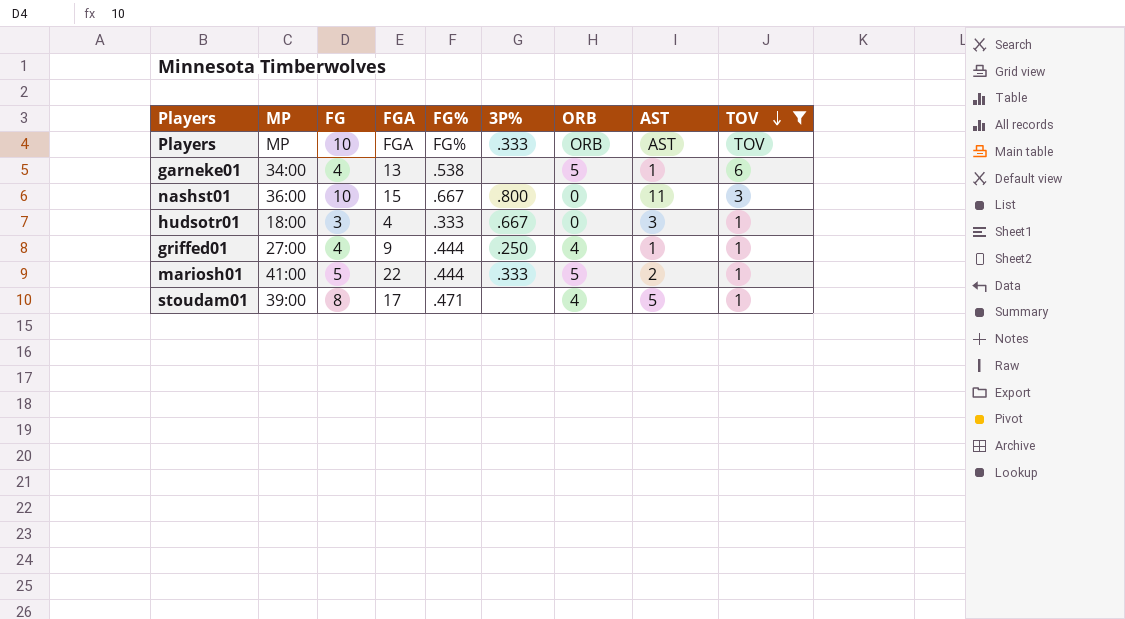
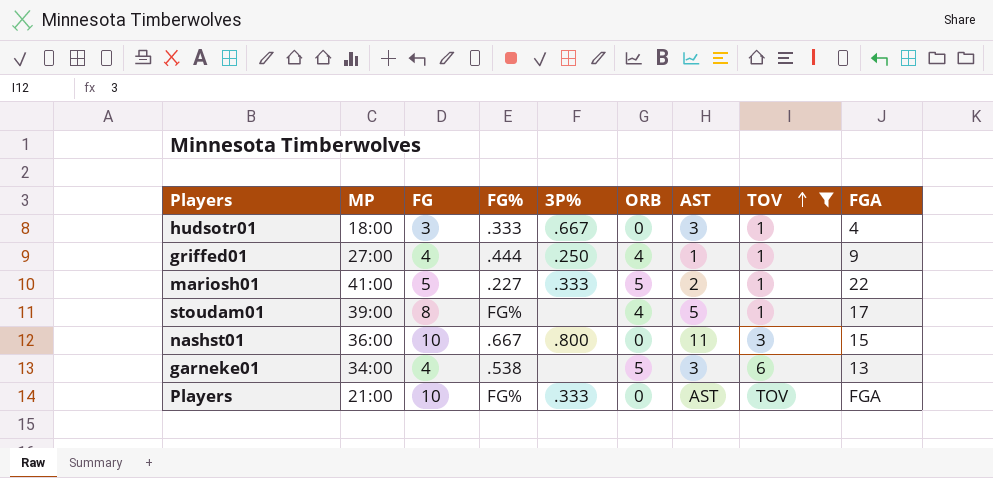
row order: TOV descending -> TOV ascending
column FGA | position: 4 -> 9
mariosh01 | FG%: .444 -> .227
stoudam01 | FG%: .471 -> FG%
garneke01 | AST: 1 -> 3
Players | MP: MP -> 21:00
Players | ORB: ORB -> 0

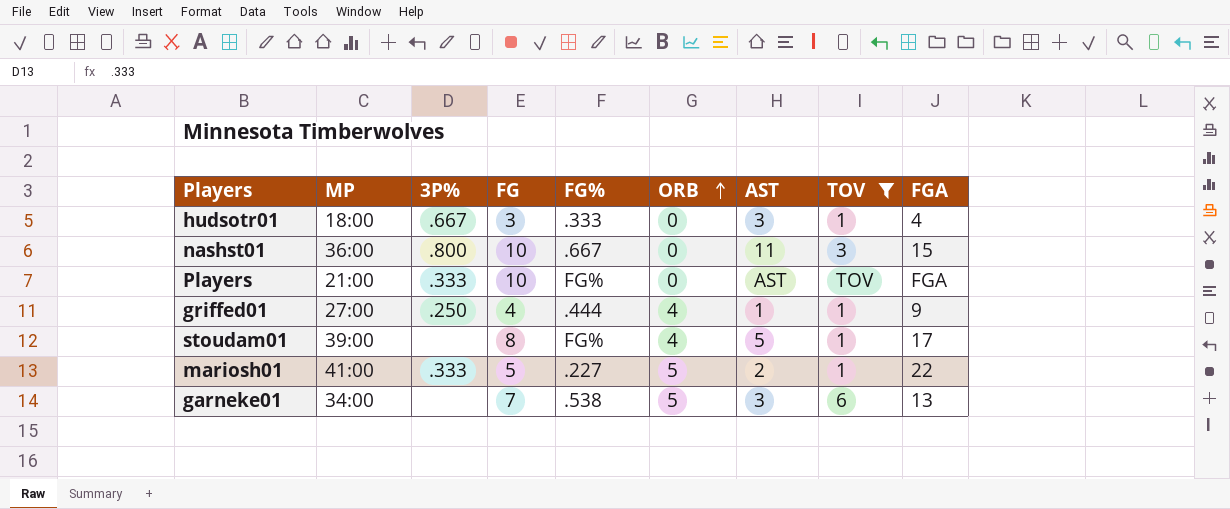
row order: TOV ascending -> ORB ascending
column 3P% | position: 5 -> 3
garneke01 | FG: 4 -> 7

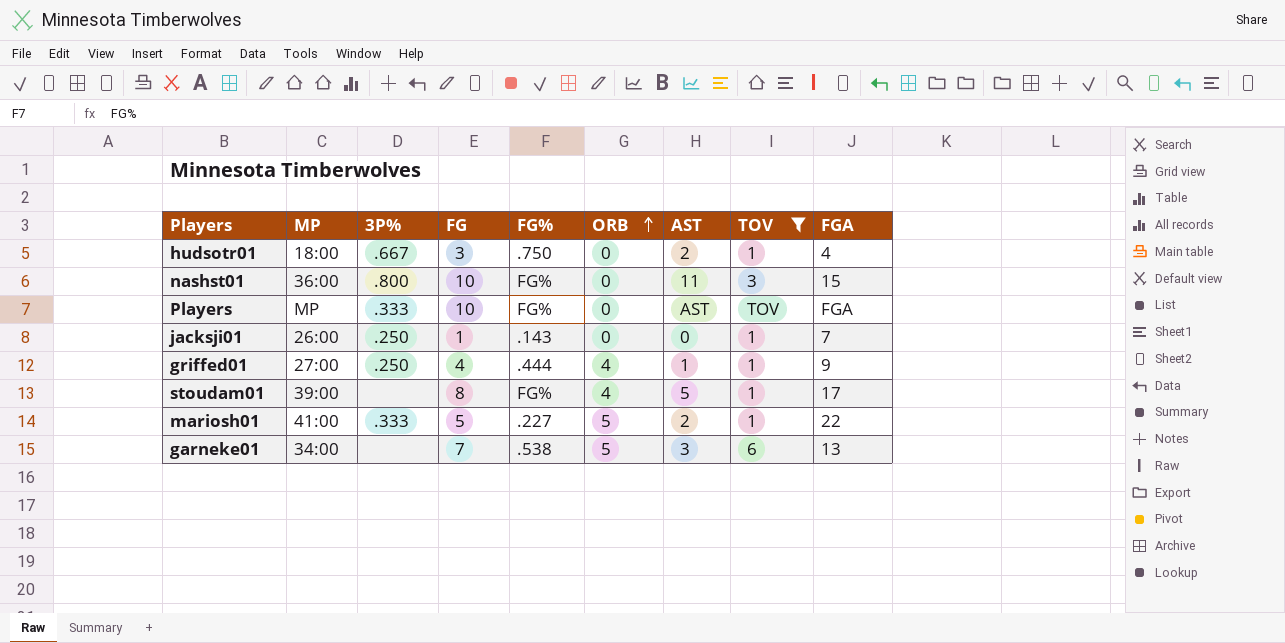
hudsotr01 | FG%: .333 -> .750
hudsotr01 | AST: 3 -> 2
nashst01 | FG%: .667 -> FG%
Players | MP: 21:00 -> MP
row jacksji01: none -> 26:00 | .250 | 1 | .143 | 0 | 0 | 1 | 7

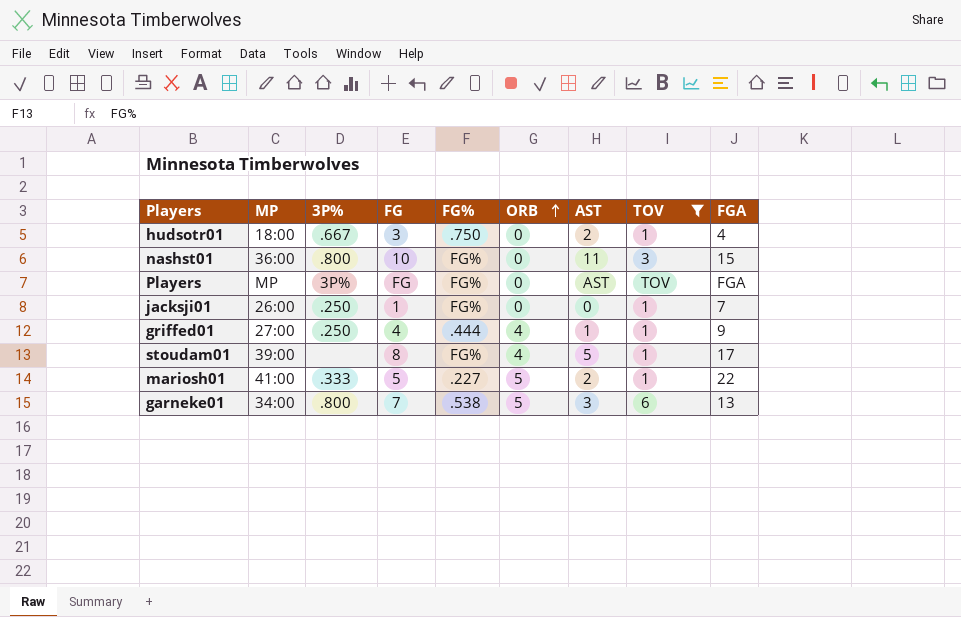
Players | 3P%: .333 -> 3P%
Players | FG: 10 -> FG
jacksji01 | FG%: .143 -> FG%
garneke01 | 3P%: none -> .800

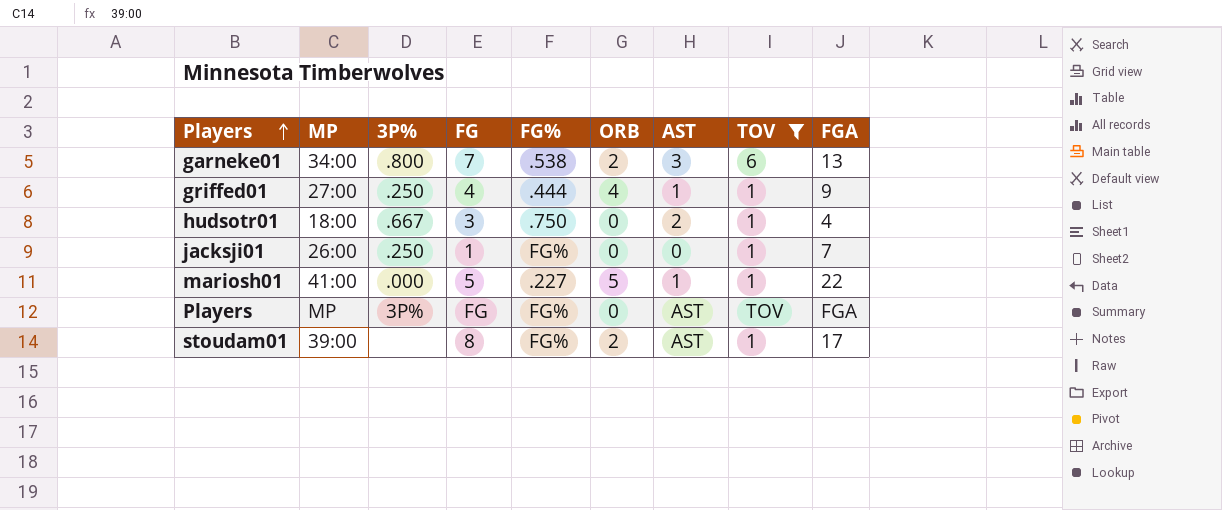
row order: ORB ascending -> Players ascending
row nashst01: 36:00 | .800 | 10 | FG% | 0 | 11 | 3 | 15 -> none
garneke01 | ORB: 5 -> 2
mariosh01 | 3P%: .333 -> .000
mariosh01 | AST: 2 -> 1
stoudam01 | ORB: 4 -> 2
stoudam01 | AST: 5 -> AST

